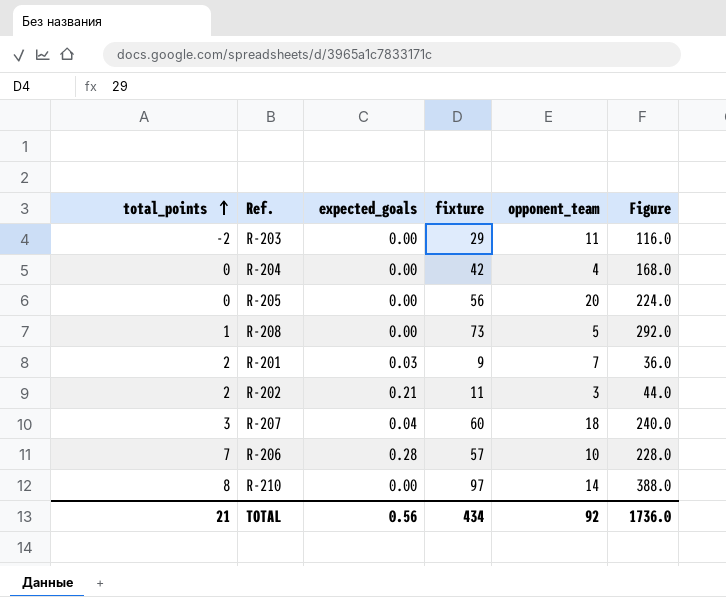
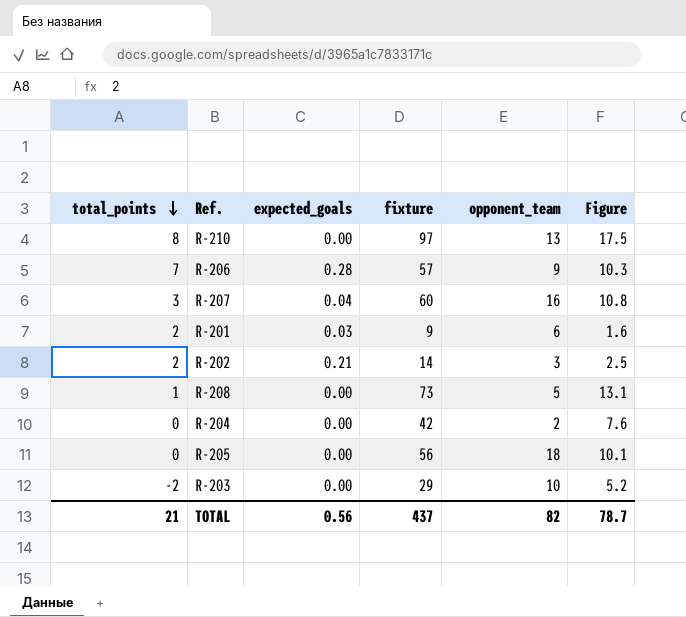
row order: total_points ascending -> total_points descending
column Figure | formula: [fixture] * 4 -> [fixture] * 0.18
R-210 | opponent_team: 14 -> 13
R-206 | opponent_team: 10 -> 9
R-207 | opponent_team: 18 -> 16
R-201 | opponent_team: 7 -> 6
R-202 | fixture: 11 -> 14
R-204 | opponent_team: 4 -> 2
R-205 | opponent_team: 20 -> 18
R-203 | opponent_team: 11 -> 10
TOTAL | fixture: 434 -> 437
TOTAL | opponent_team: 92 -> 82
TOTAL | Figure: 1736.0 -> 78.7

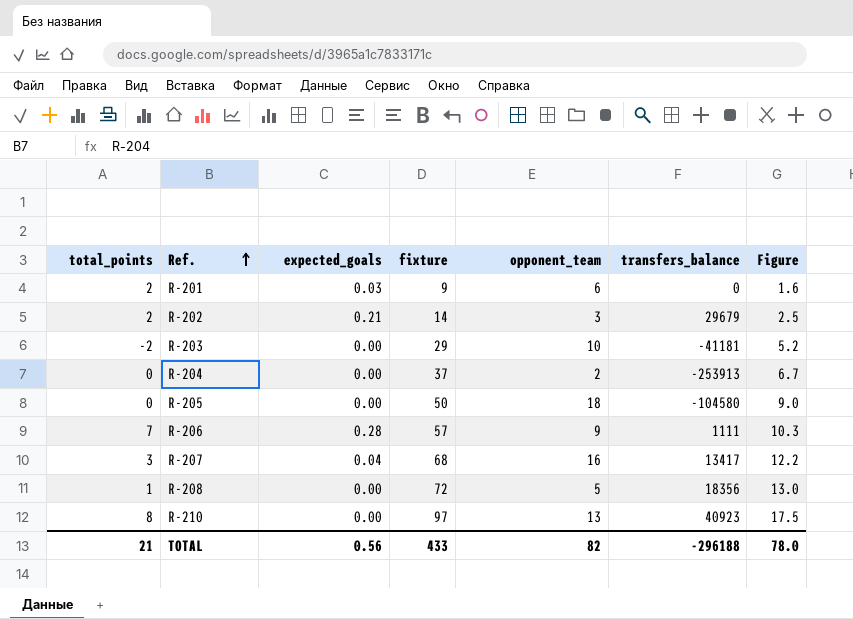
row order: total_points descending -> Ref. ascending
column transfers_balance | position: none -> 6
R-204 | fixture: 42 -> 37
R-204 | Figure: 7.6 -> 6.7
R-205 | fixture: 56 -> 50
R-205 | Figure: 10.1 -> 9.0
R-207 | fixture: 60 -> 68
R-207 | Figure: 10.8 -> 12.2
R-208 | fixture: 73 -> 72
R-208 | Figure: 13.1 -> 13.0
TOTAL | fixture: 437 -> 433
TOTAL | Figure: 78.7 -> 78.0

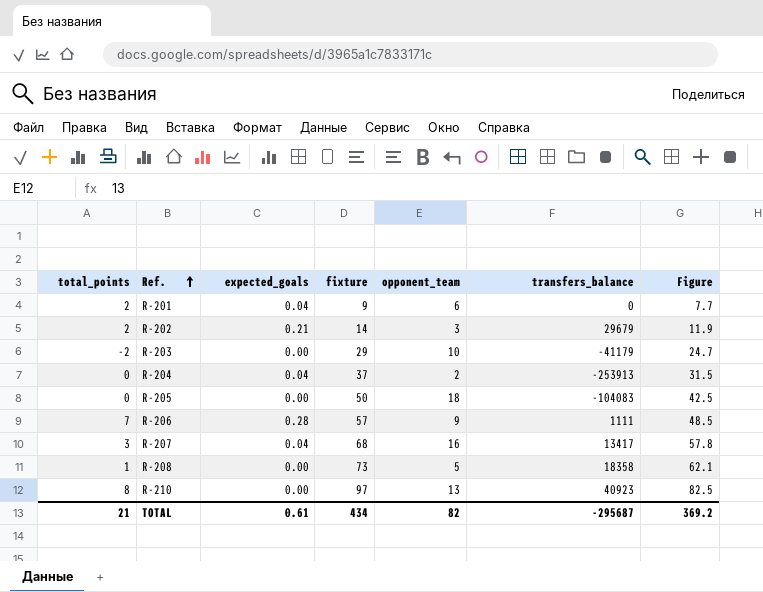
column Figure | formula: [fixture] * 0.18 -> [fixture] * 0.85
R-201 | expected_goals: 0.03 -> 0.04
R-203 | transfers_balance: -41181 -> -41179
R-204 | expected_goals: 0.00 -> 0.04
R-205 | transfers_balance: -104580 -> -104083
R-208 | fixture: 72 -> 73
R-208 | transfers_balance: 18356 -> 18358
TOTAL | expected_goals: 0.56 -> 0.61
TOTAL | fixture: 433 -> 434
TOTAL | transfers_balance: -296188 -> -295687
TOTAL | Figure: 78.0 -> 369.2

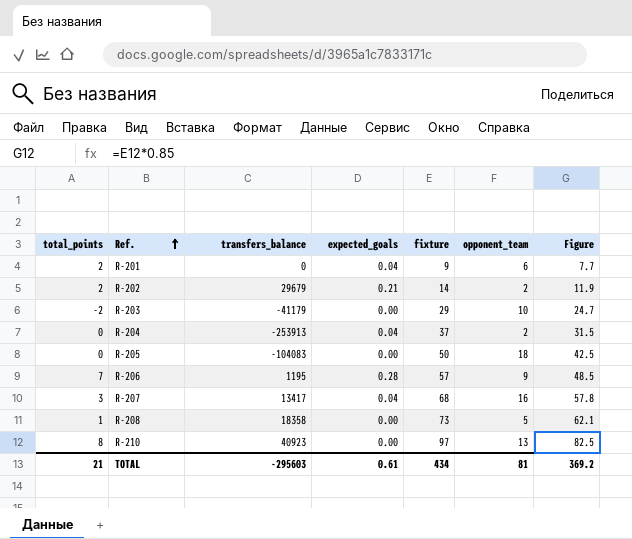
column transfers_balance | position: 6 -> 3
R-202 | opponent_team: 3 -> 2
R-206 | transfers_balance: 1111 -> 1195
TOTAL | transfers_balance: -295687 -> -295603
TOTAL | opponent_team: 82 -> 81

